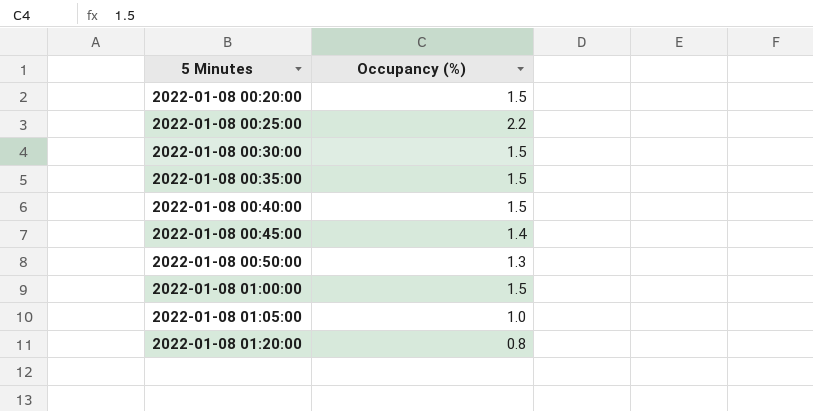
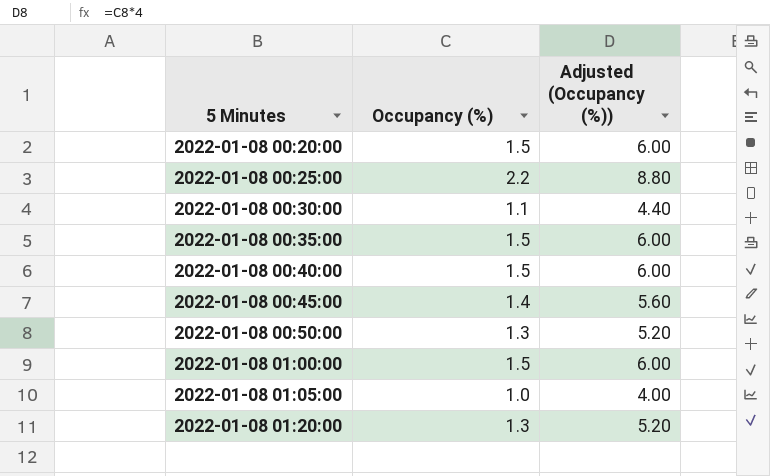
column Adjusted (Occupancy (%)) | formula: none -> [Occupancy (%)] * 4
2022-01-08 00:30:00 | Occupancy (%): 1.5 -> 1.1
2022-01-08 01:20:00 | Occupancy (%): 0.8 -> 1.3

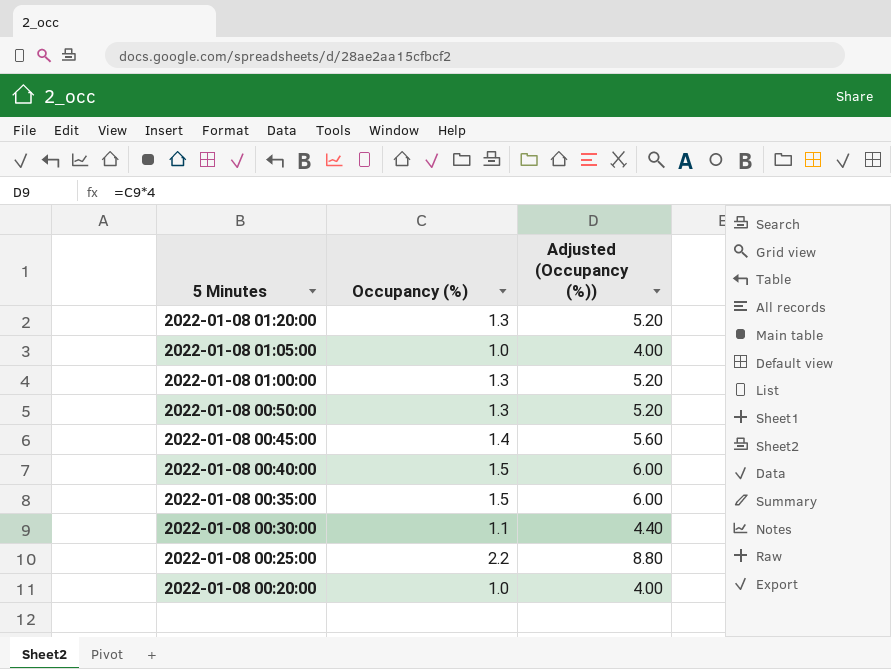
row order: 5 Minutes ascending -> 5 Minutes descending
2022-01-08 01:00:00 | Occupancy (%): 1.5 -> 1.3
2022-01-08 01:00:00 | Adjusted (Occupancy (%)): 6.00 -> 5.20
2022-01-08 00:20:00 | Occupancy (%): 1.5 -> 1.0
2022-01-08 00:20:00 | Adjusted (Occupancy (%)): 6.00 -> 4.00

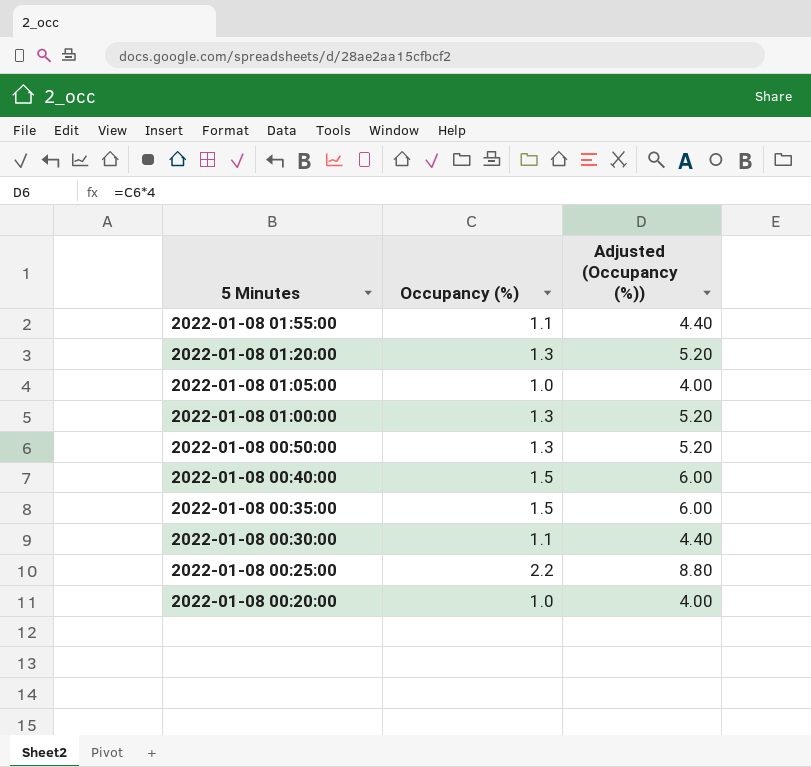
row 2022-01-08 00:45:00: 1.4 | 5.60 -> none
row 2022-01-08 01:55:00: none -> 1.1 | 4.40

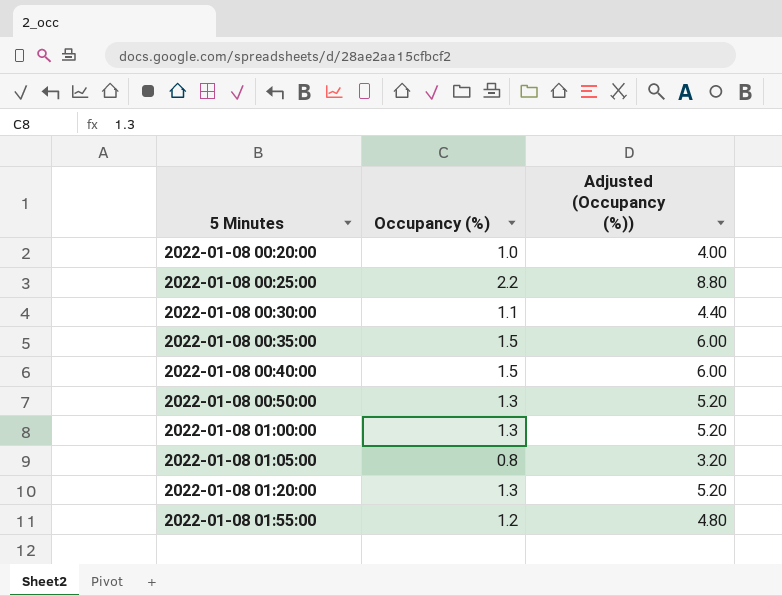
row order: 5 Minutes descending -> 5 Minutes ascending
2022-01-08 01:05:00 | Occupancy (%): 1.0 -> 0.8
2022-01-08 01:05:00 | Adjusted (Occupancy (%)): 4.00 -> 3.20
2022-01-08 01:55:00 | Occupancy (%): 1.1 -> 1.2
2022-01-08 01:55:00 | Adjusted (Occupancy (%)): 4.40 -> 4.80

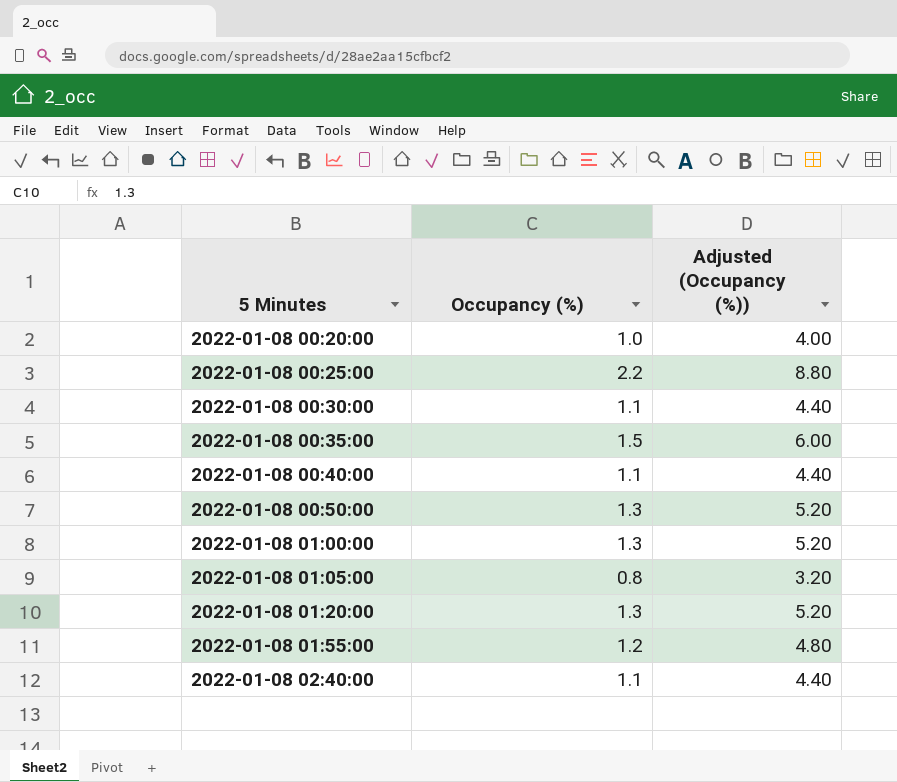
2022-01-08 00:40:00 | Occupancy (%): 1.5 -> 1.1
2022-01-08 00:40:00 | Adjusted (Occupancy (%)): 6.00 -> 4.40
row 2022-01-08 02:40:00: none -> 1.1 | 4.40

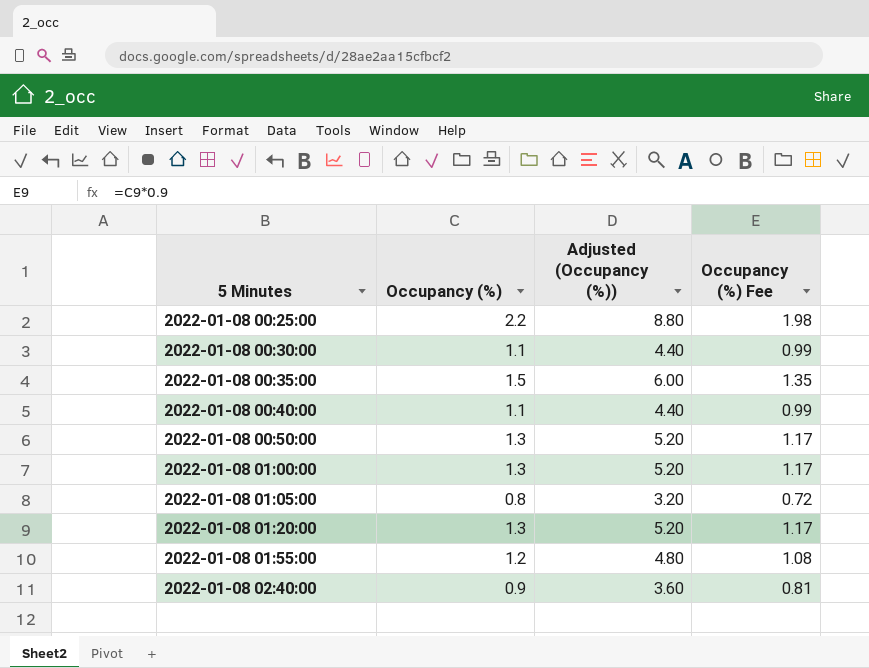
column Occupancy (%) Fee | formula: none -> [Occupancy (%)] * 0.9
row 2022-01-08 00:20:00: 1.0 | 4.00 -> none
2022-01-08 02:40:00 | Occupancy (%): 1.1 -> 0.9
2022-01-08 02:40:00 | Adjusted (Occupancy (%)): 4.40 -> 3.60

